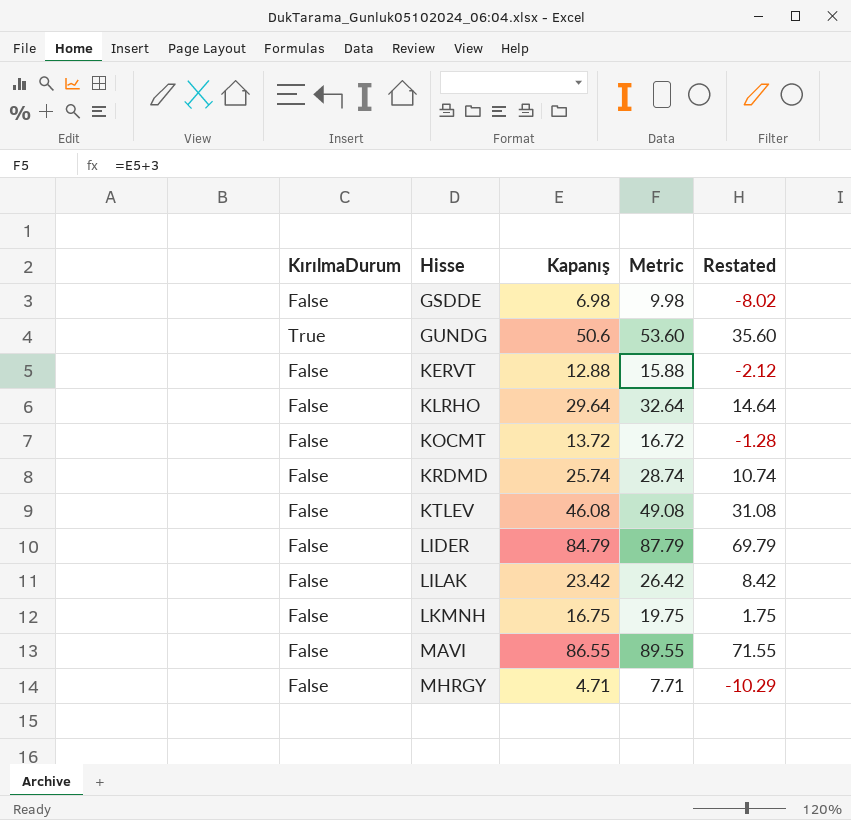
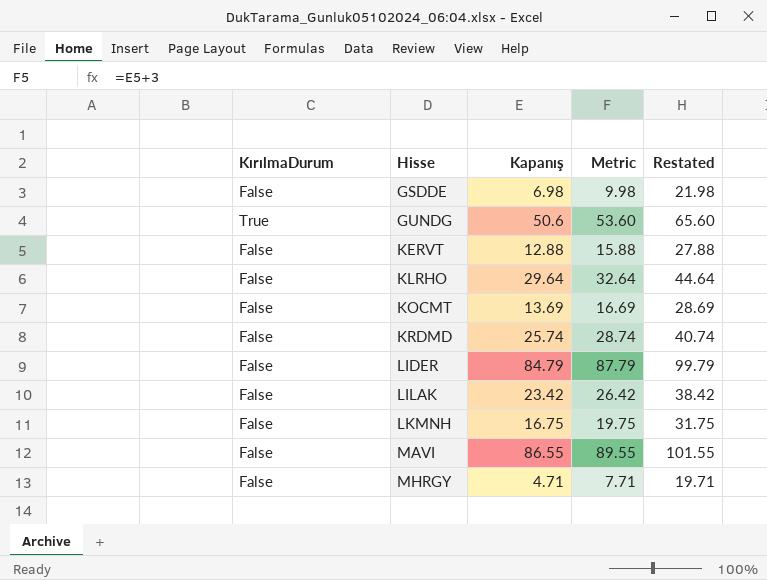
column Restated | formula: [Kapanış] - 15 -> [Kapanış] + 15
row KTLEV: False | 46.08 | 49.08 | 31.08 -> none
KOCMT | Kapanış: 13.72 -> 13.69
KOCMT | Metric: 16.72 -> 16.69

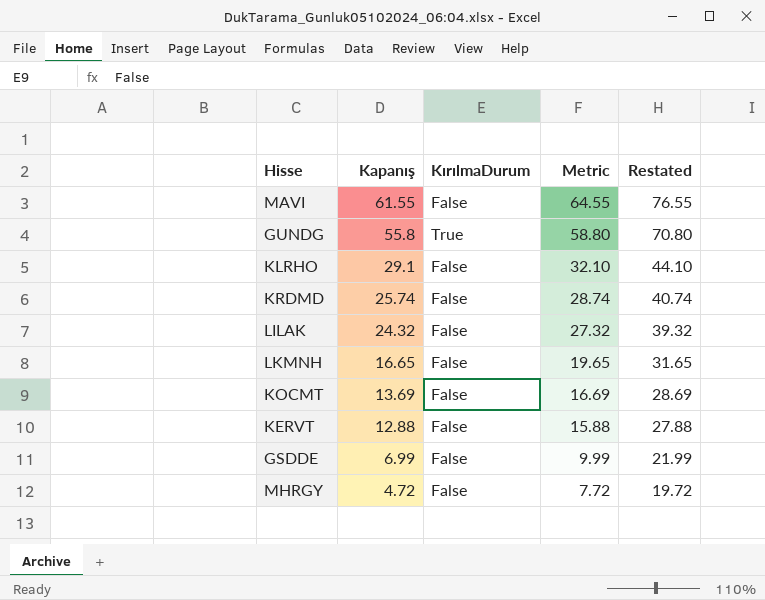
row order: Hisse ascending -> Kapanış descending
column KırılmaDurum | position: 1 -> 3
row LIDER: False | 84.79 | 87.79 | 99.79 -> none
MAVI | Kapanış: 86.55 -> 61.55
MAVI | Metric: 89.55 -> 64.55
MAVI | Restated: 101.55 -> 76.55
GUNDG | Kapanış: 50.6 -> 55.8
GUNDG | Metric: 53.60 -> 58.80
GUNDG | Restated: 65.60 -> 70.80
KLRHO | Kapanış: 29.64 -> 29.1
KLRHO | Metric: 32.64 -> 32.10
KLRHO | Restated: 44.64 -> 44.10
LILAK | Kapanış: 23.42 -> 24.32
LILAK | Metric: 26.42 -> 27.32
LILAK | Restated: 38.42 -> 39.32
LKMNH | Kapanış: 16.75 -> 16.65
LKMNH | Metric: 19.75 -> 19.65
LKMNH | Restated: 31.75 -> 31.65
GSDDE | Kapanış: 6.98 -> 6.99
GSDDE | Metric: 9.98 -> 9.99
GSDDE | Restated: 21.98 -> 21.99
MHRGY | Kapanış: 4.71 -> 4.72
MHRGY | Metric: 7.71 -> 7.72
MHRGY | Restated: 19.71 -> 19.72

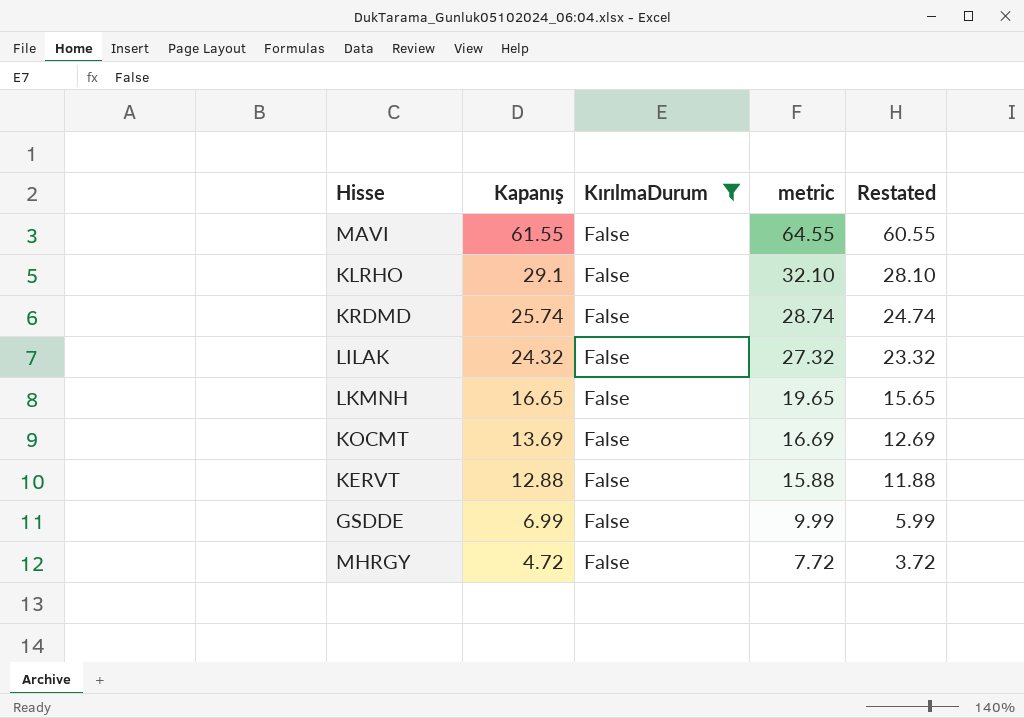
filter: none -> KırılmaDurum = False
column name: Metric -> metric
column Restated | formula: [Kapanış] + 15 -> [Kapanış] - 1

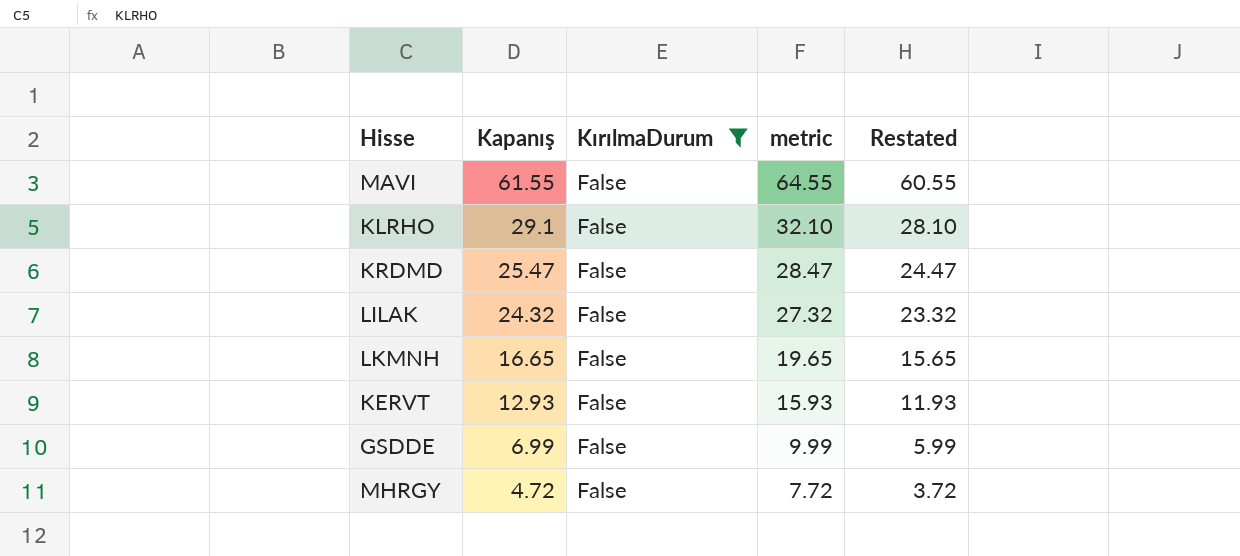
row KOCMT: 13.69 | False | 16.69 | 12.69 -> none
KRDMD | Kapanış: 25.74 -> 25.47
KRDMD | metric: 28.74 -> 28.47
KRDMD | Restated: 24.74 -> 24.47
KERVT | Kapanış: 12.88 -> 12.93
KERVT | metric: 15.88 -> 15.93
KERVT | Restated: 11.88 -> 11.93

